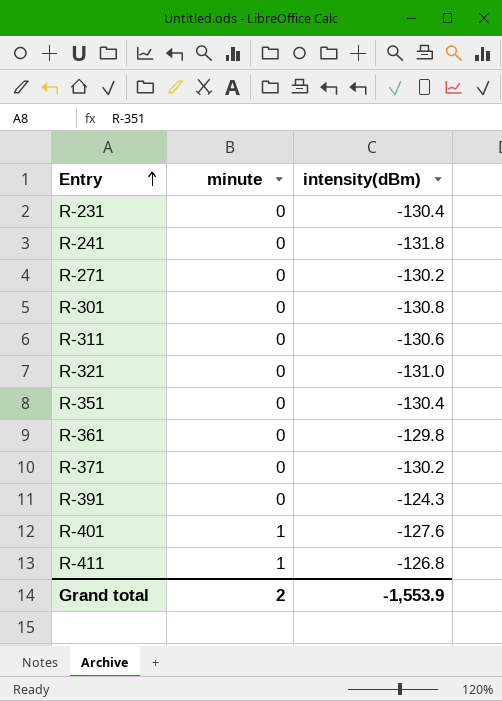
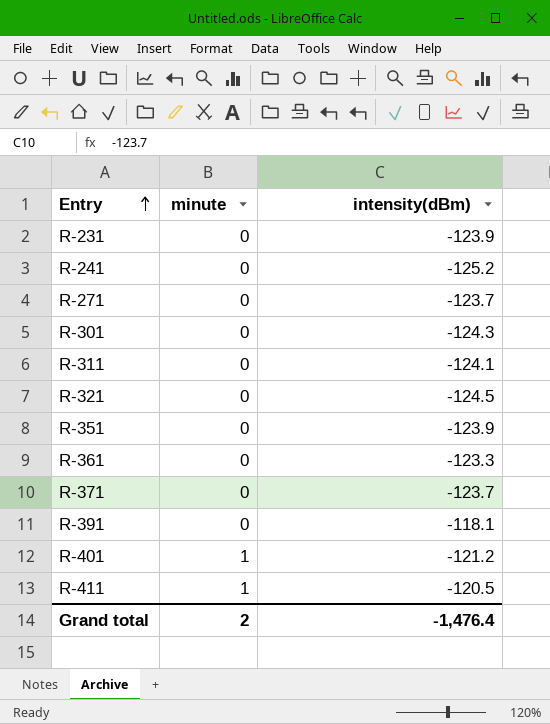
R-231 | intensity(dBm): -130.4 -> -123.9
R-241 | intensity(dBm): -131.8 -> -125.2
R-271 | intensity(dBm): -130.2 -> -123.7
R-301 | intensity(dBm): -130.8 -> -124.3
R-311 | intensity(dBm): -130.6 -> -124.1
R-321 | intensity(dBm): -131.0 -> -124.5
R-351 | intensity(dBm): -130.4 -> -123.9
R-361 | intensity(dBm): -129.8 -> -123.3
R-371 | intensity(dBm): -130.2 -> -123.7
R-391 | intensity(dBm): -124.3 -> -118.1
R-401 | intensity(dBm): -127.6 -> -121.2
R-411 | intensity(dBm): -126.8 -> -120.5
Grand total | intensity(dBm): -1,553.9 -> -1,476.4

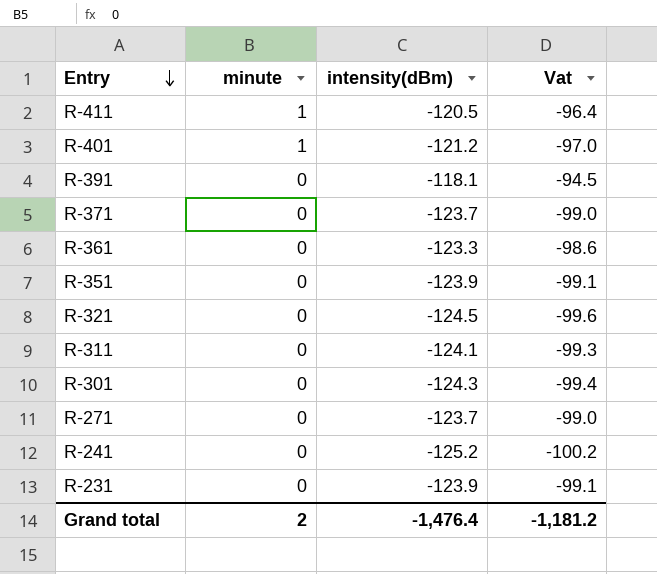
row order: Entry ascending -> Entry descending
column Vat | formula: none -> [intensity(dBm)] * 0.8

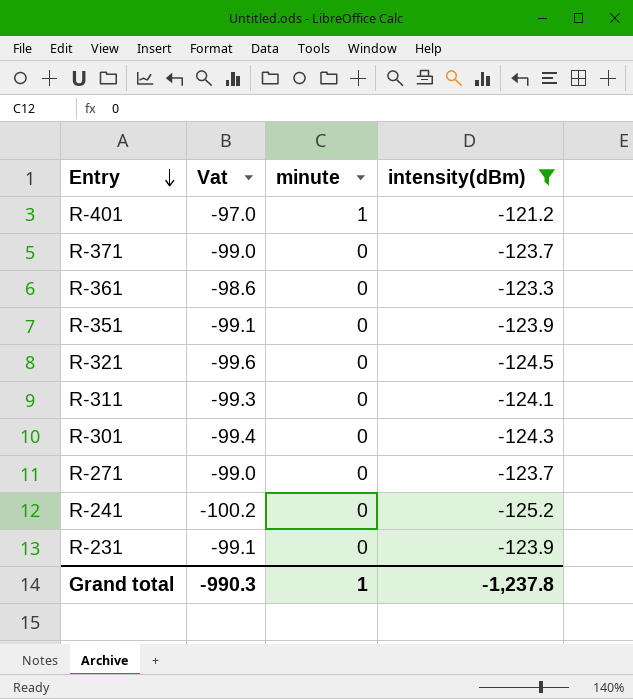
filter: none -> intensity(dBm) <= -121.2
column Vat | position: 4 -> 2
Grand total | Vat: -1,181.2 -> -990.3
Grand total | minute: 2 -> 1
Grand total | intensity(dBm): -1,476.4 -> -1,237.8

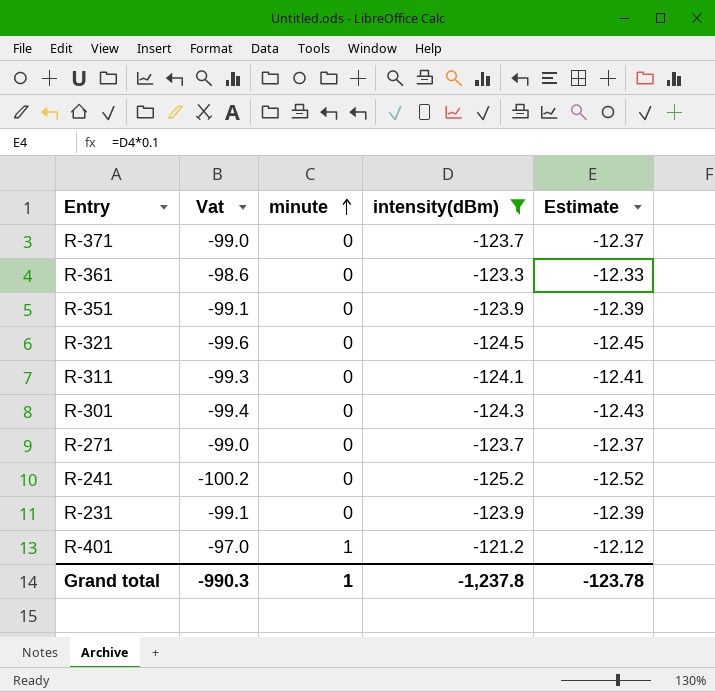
row order: Entry descending -> minute ascending
column Estimate | formula: none -> [intensity(dBm)] * 0.1

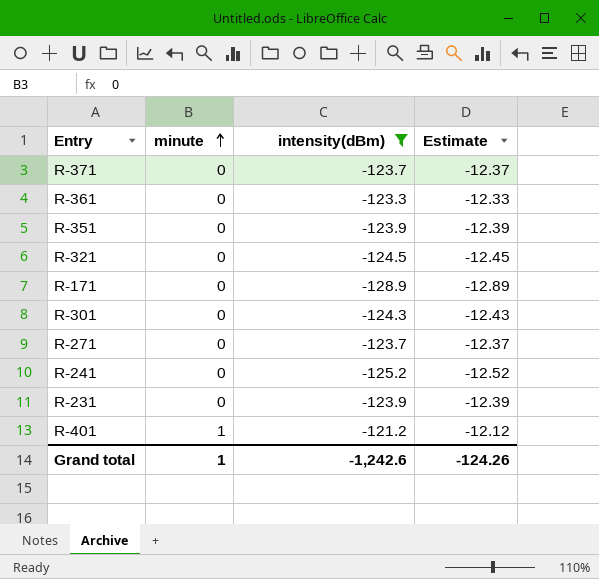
column Vat | formula: [intensity(dBm)] * 0.8 -> none
row R-311: -99.3 | 0 | -124.1 | -12.41 -> none
row R-171: none -> 0 | -128.9 | -12.89
Grand total | intensity(dBm): -1,237.8 -> -1,242.6
Grand total | Estimate: -123.78 -> -124.26

